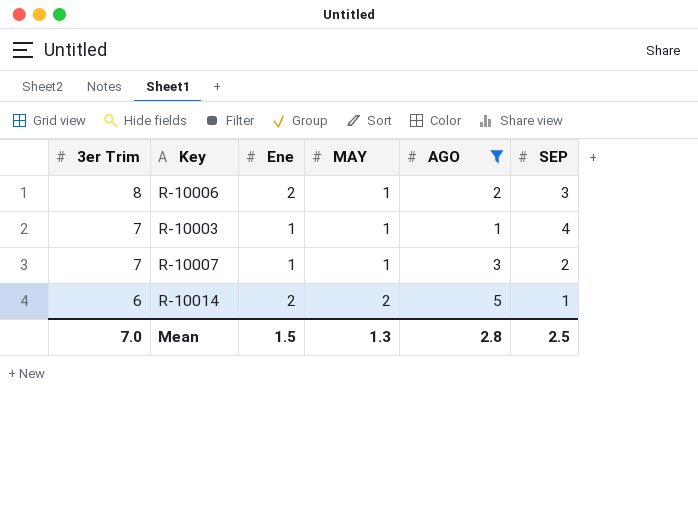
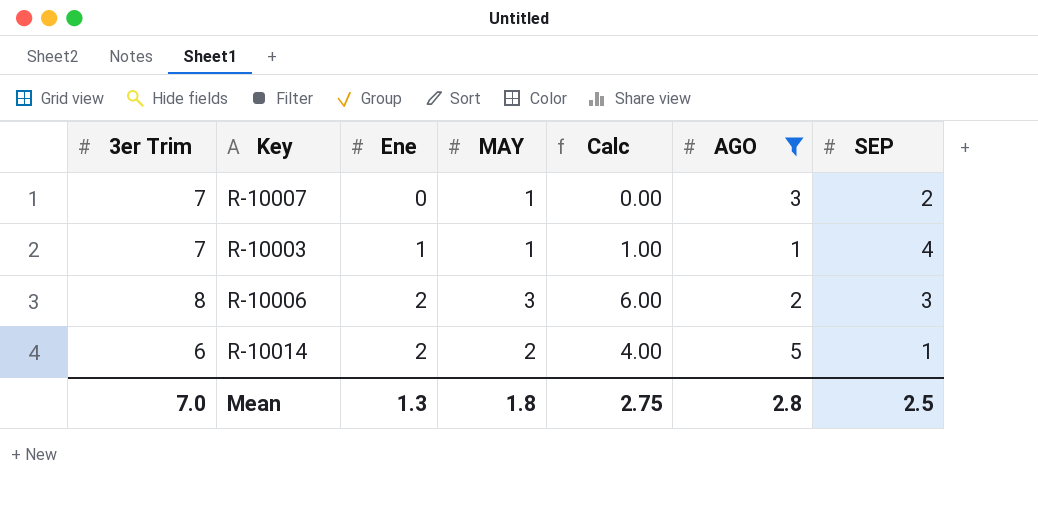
row order: 3er Trim descending -> Ene ascending
column Calc | formula: none -> [Ene] * [MAY]
R-10007 | Ene: 1 -> 0
R-10006 | MAY: 1 -> 3
Mean | Ene: 1.5 -> 1.3
Mean | MAY: 1.3 -> 1.8

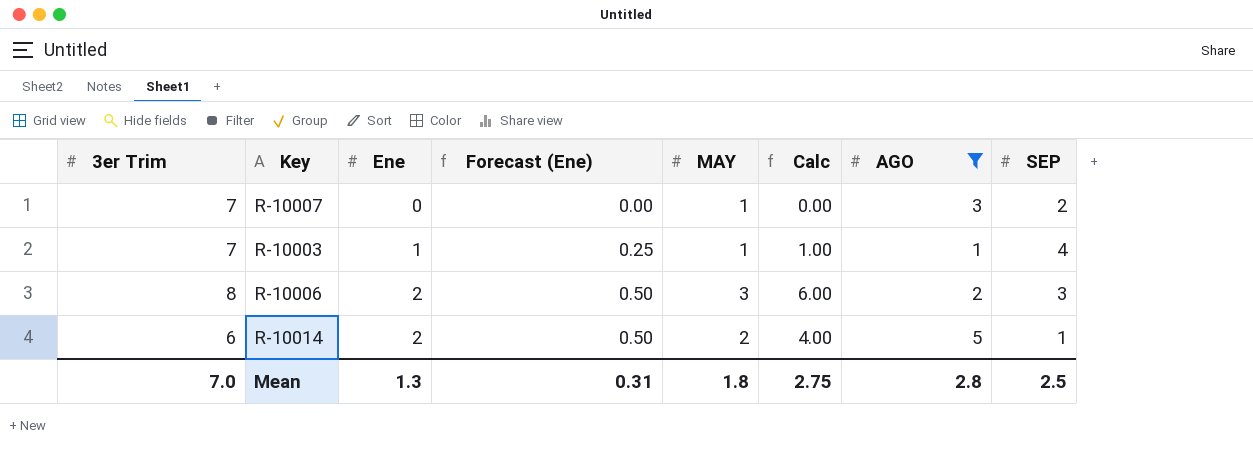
column Forecast (Ene) | formula: none -> [Ene] * 0.25

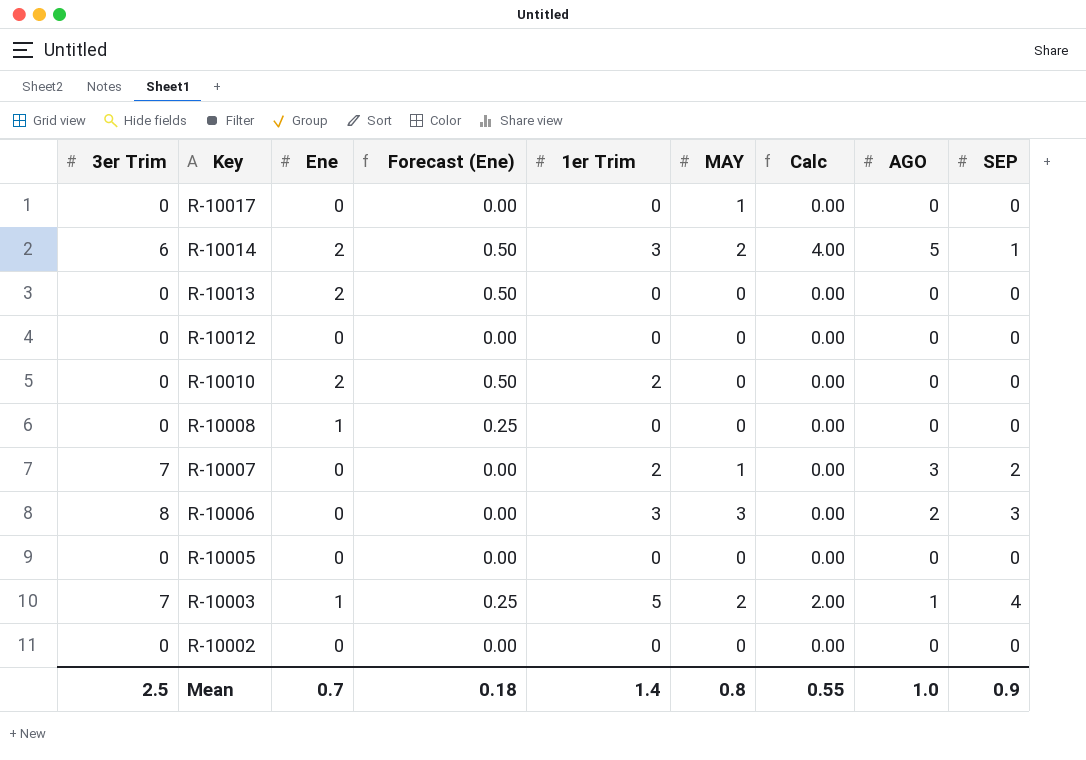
filter: AGO != 0 -> none
row order: Ene ascending -> Key descending
column 1er Trim | position: none -> 5
R-10006 | Ene: 2 -> 0
R-10006 | Forecast (Ene): 0.50 -> 0.00
R-10006 | Calc: 6.00 -> 0.00
R-10003 | MAY: 1 -> 2
R-10003 | Calc: 1.00 -> 2.00
Mean | 3er Trim: 7.0 -> 2.5
Mean | Ene: 1.3 -> 0.7
Mean | Forecast (Ene): 0.31 -> 0.18
Mean | MAY: 1.8 -> 0.8
Mean | Calc: 2.75 -> 0.55
Mean | AGO: 2.8 -> 1.0
Mean | SEP: 2.5 -> 0.9

